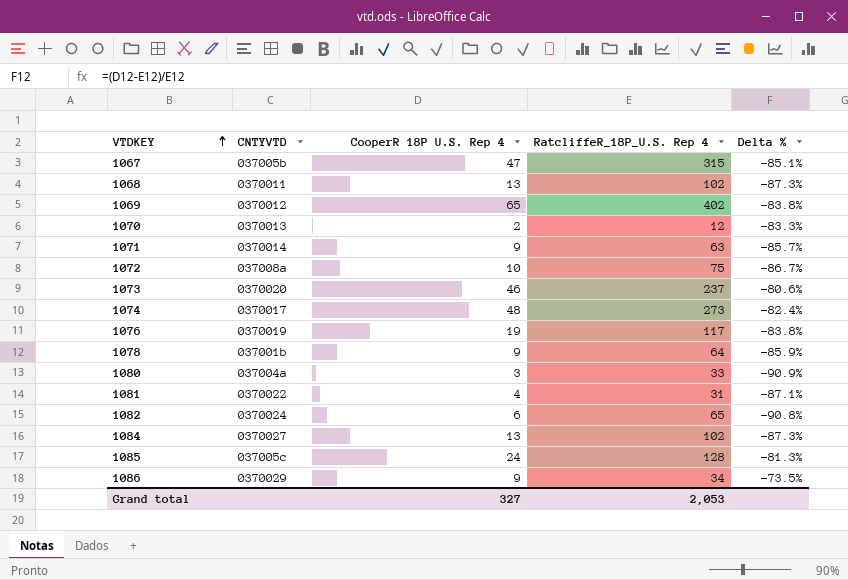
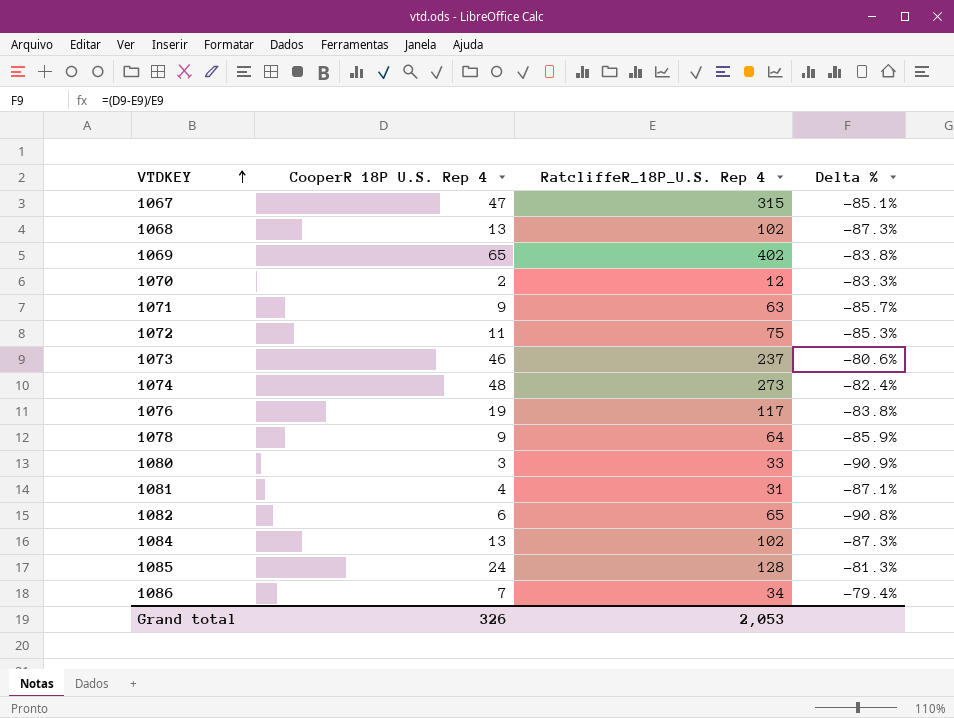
column CNTYVTD | position: 2 -> none
1072 | CooperR 18P U.S. Rep 4: 10 -> 11
1072 | Delta %: -86.7% -> -85.3%
1086 | CooperR 18P U.S. Rep 4: 9 -> 7
1086 | Delta %: -73.5% -> -79.4%
Grand total | CooperR 18P U.S. Rep 4: 327 -> 326

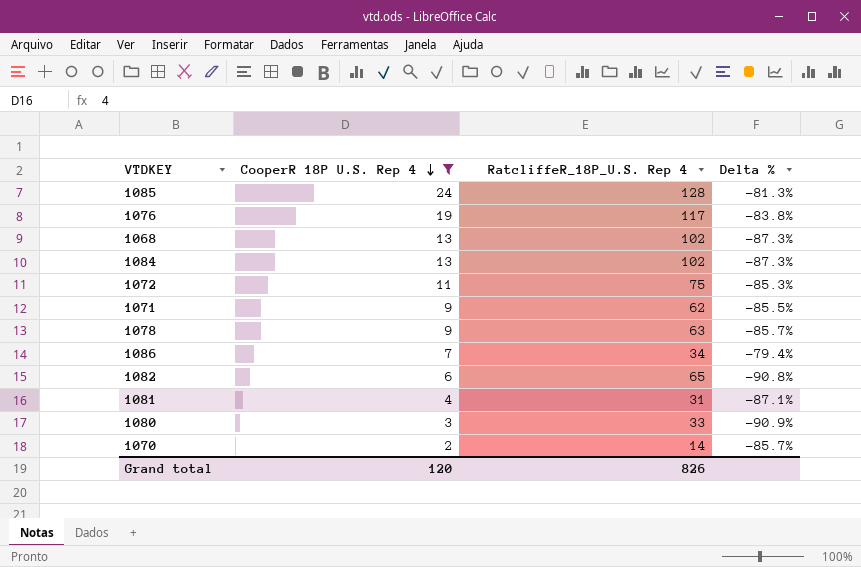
filter: none -> CooperR 18P U.S. Rep 4 <= 24
row order: VTDKEY ascending -> CooperR 18P U.S. Rep 4 descending
1071 | RatcliffeR_18P_U.S. Rep 4: 63 -> 62
1071 | Delta %: -85.7% -> -85.5%
1078 | RatcliffeR_18P_U.S. Rep 4: 64 -> 63
1078 | Delta %: -85.9% -> -85.7%
1070 | RatcliffeR_18P_U.S. Rep 4: 12 -> 14
1070 | Delta %: -83.3% -> -85.7%
Grand total | CooperR 18P U.S. Rep 4: 326 -> 120
Grand total | RatcliffeR_18P_U.S. Rep 4: 2,053 -> 826

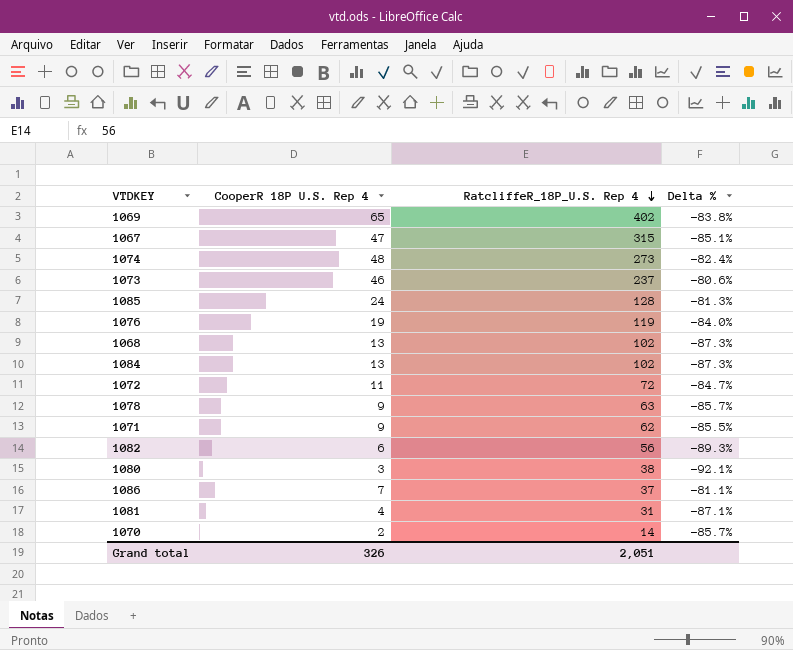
filter: CooperR 18P U.S. Rep 4 <= 24 -> none
row order: CooperR 18P U.S. Rep 4 descending -> RatcliffeR_18P_U.S. Rep 4 descending
1076 | RatcliffeR_18P_U.S. Rep 4: 117 -> 119
1076 | Delta %: -83.8% -> -84.0%
1072 | RatcliffeR_18P_U.S. Rep 4: 75 -> 72
1072 | Delta %: -85.3% -> -84.7%
1082 | RatcliffeR_18P_U.S. Rep 4: 65 -> 56
1082 | Delta %: -90.8% -> -89.3%
1080 | RatcliffeR_18P_U.S. Rep 4: 33 -> 38
1080 | Delta %: -90.9% -> -92.1%
1086 | RatcliffeR_18P_U.S. Rep 4: 34 -> 37
1086 | Delta %: -79.4% -> -81.1%
Grand total | CooperR 18P U.S. Rep 4: 120 -> 326
Grand total | RatcliffeR_18P_U.S. Rep 4: 826 -> 2,051

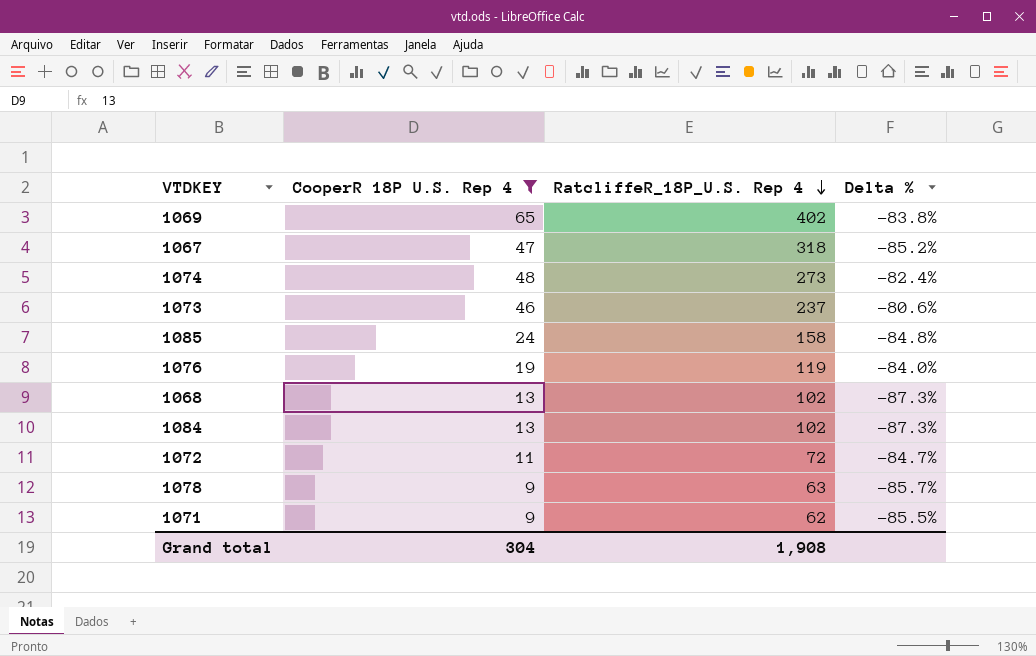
filter: none -> CooperR 18P U.S. Rep 4 >= 9
1067 | RatcliffeR_18P_U.S. Rep 4: 315 -> 318
1067 | Delta %: -85.1% -> -85.2%
1085 | RatcliffeR_18P_U.S. Rep 4: 128 -> 158
1085 | Delta %: -81.3% -> -84.8%
Grand total | CooperR 18P U.S. Rep 4: 326 -> 304
Grand total | RatcliffeR_18P_U.S. Rep 4: 2,051 -> 1,908

